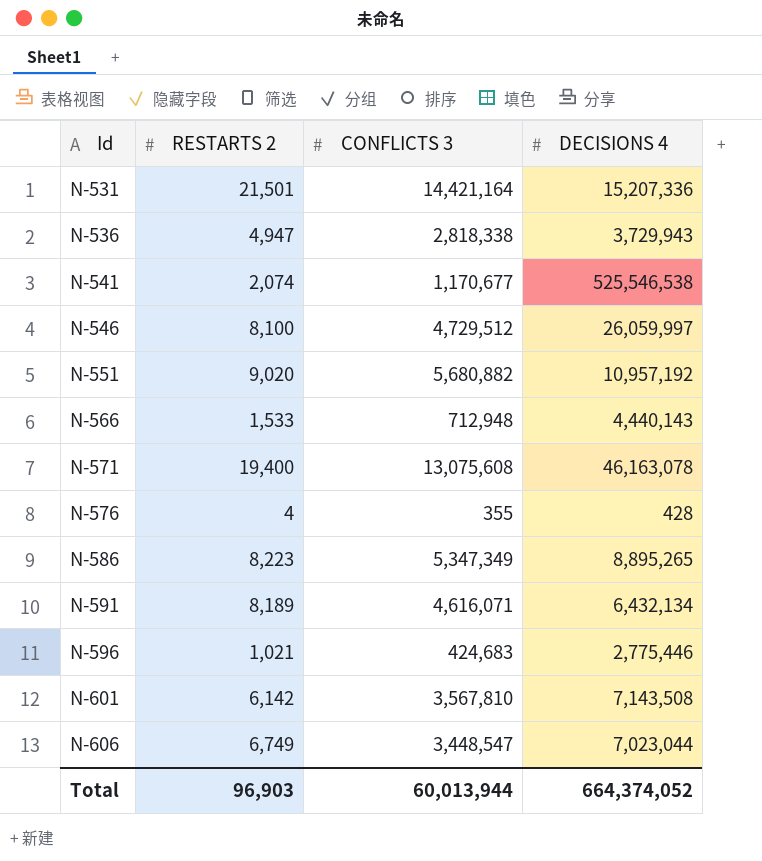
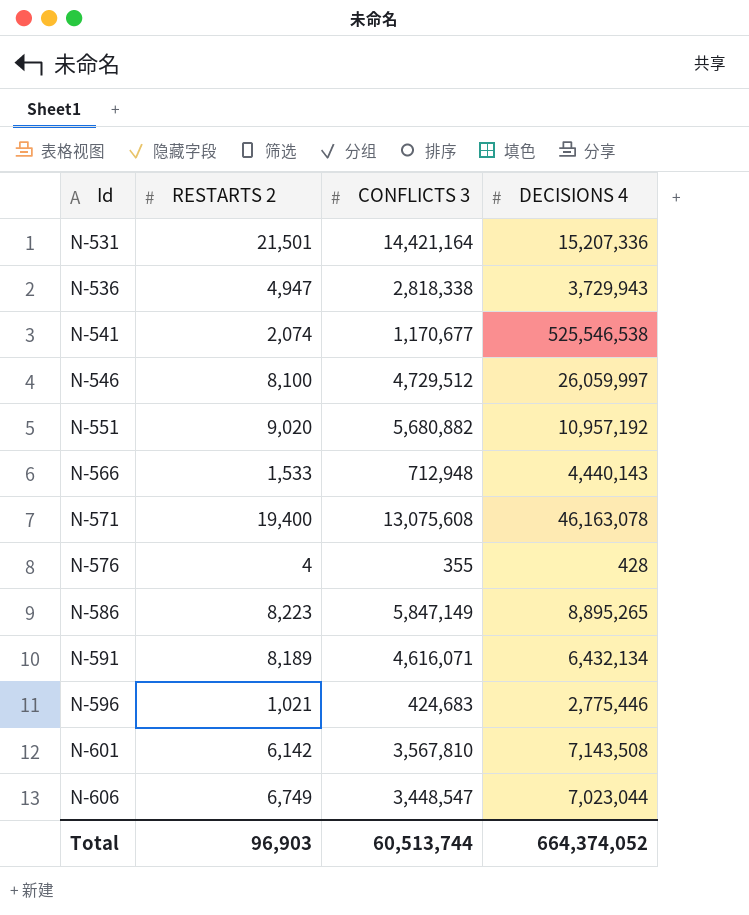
N-586 | CONFLICTS 3: 5,347,349 -> 5,847,149
Total | CONFLICTS 3: 60,013,944 -> 60,513,744

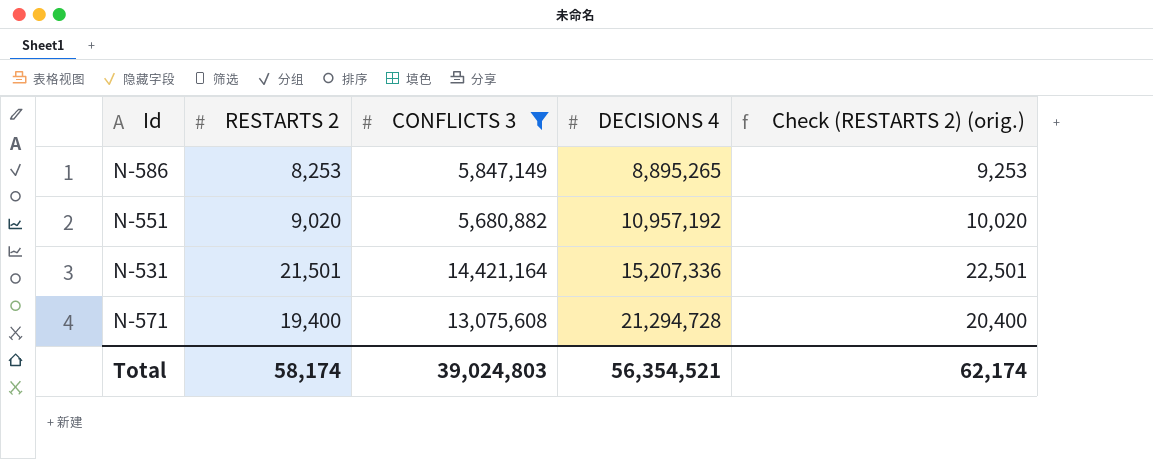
filter: none -> CONFLICTS 3 >= 5,680,882
row order: Id ascending -> DECISIONS 4 ascending
column Check (RESTARTS 2) (orig.) | formula: none -> [RESTARTS 2] + 1000
N-586 | RESTARTS 2: 8,223 -> 8,253
N-571 | DECISIONS 4: 46,163,078 -> 21,294,728
Total | RESTARTS 2: 96,903 -> 58,174
Total | CONFLICTS 3: 60,513,744 -> 39,024,803
Total | DECISIONS 4: 664,374,052 -> 56,354,521

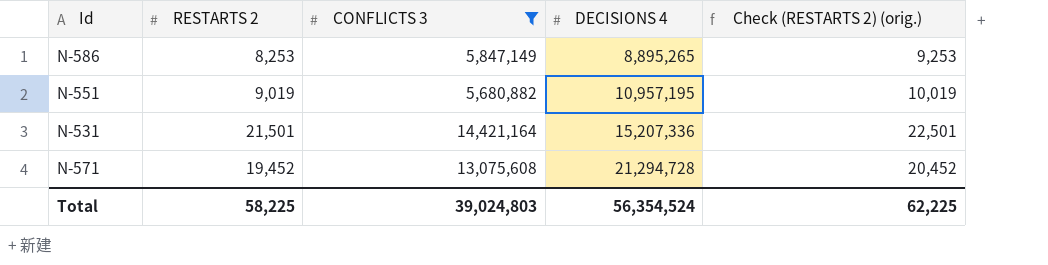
N-551 | RESTARTS 2: 9,020 -> 9,019
N-551 | DECISIONS 4: 10,957,192 -> 10,957,195
N-551 | Check (RESTARTS 2) (orig.): 10,020 -> 10,019
N-571 | RESTARTS 2: 19,400 -> 19,452
N-571 | Check (RESTARTS 2) (orig.): 20,400 -> 20,452
Total | RESTARTS 2: 58,174 -> 58,225
Total | DECISIONS 4: 56,354,521 -> 56,354,524
Total | Check (RESTARTS 2) (orig.): 62,174 -> 62,225

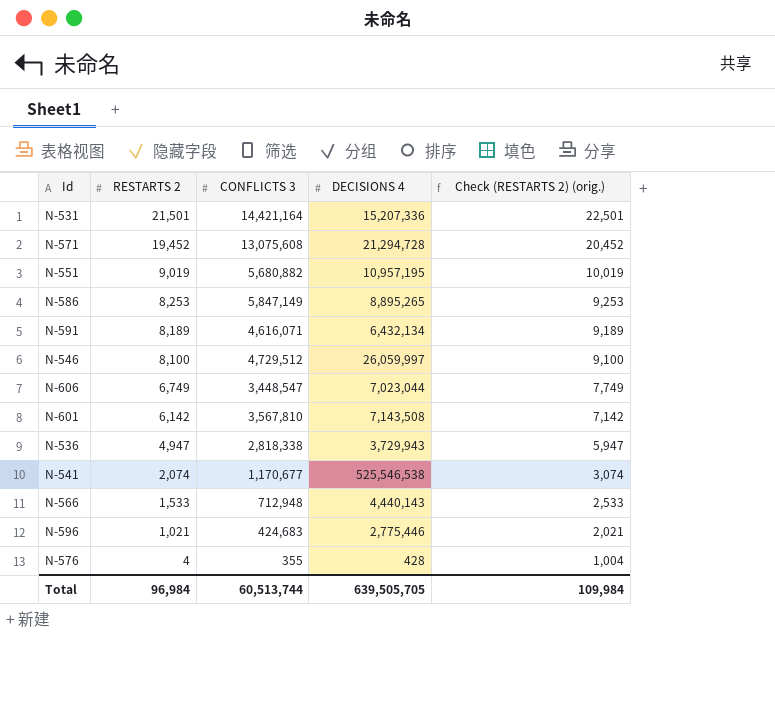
filter: CONFLICTS 3 >= 5,680,882 -> none
row order: DECISIONS 4 ascending -> RESTARTS 2 descending
Total | RESTARTS 2: 58,225 -> 96,984
Total | CONFLICTS 3: 39,024,803 -> 60,513,744
Total | DECISIONS 4: 56,354,524 -> 639,505,705
Total | Check (RESTARTS 2) (orig.): 62,225 -> 109,984

